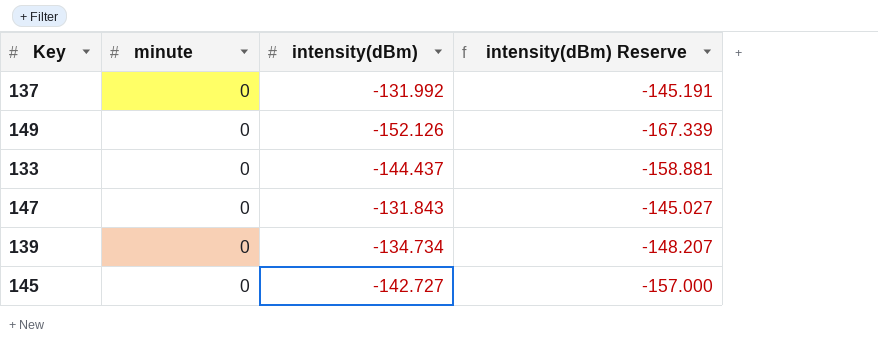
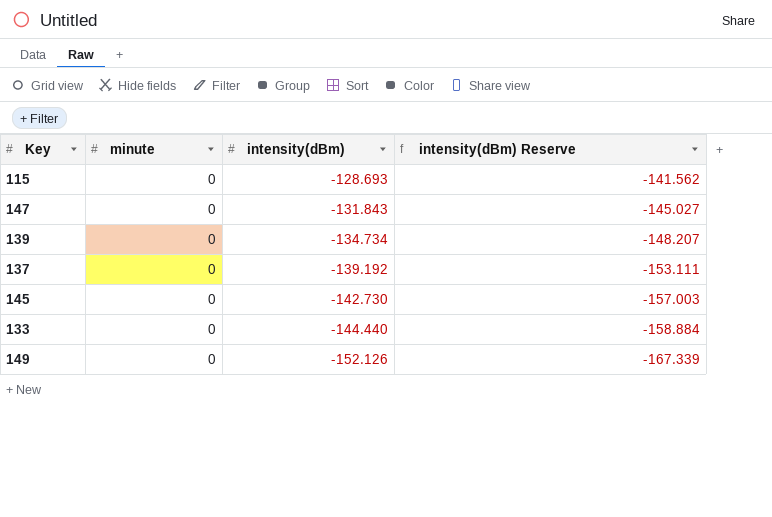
row order: none -> intensity(dBm) descending
row 115: none -> 0 | -128.693 | -141.562
137 | intensity(dBm): -131.992 -> -139.192
137 | intensity(dBm) Reserve: -145.191 -> -153.111
145 | intensity(dBm): -142.727 -> -142.730
145 | intensity(dBm) Reserve: -157.000 -> -157.003
133 | intensity(dBm): -144.437 -> -144.440
133 | intensity(dBm) Reserve: -158.881 -> -158.884

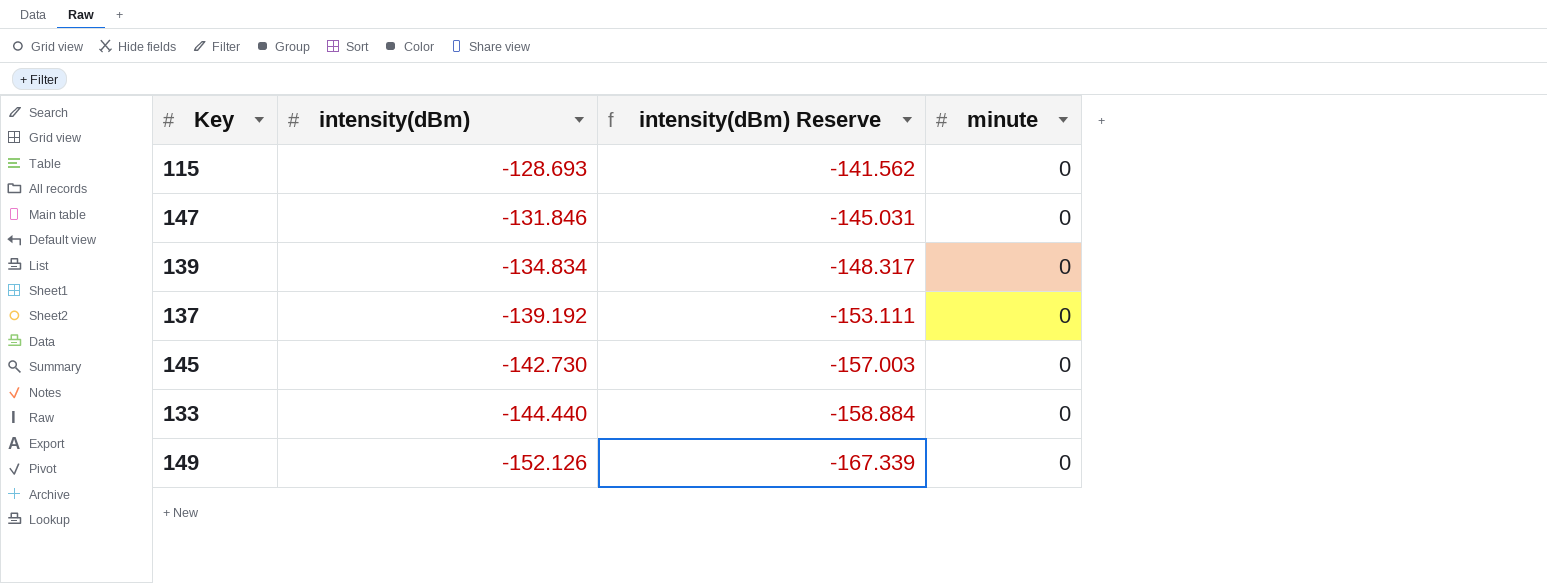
column minute | position: 2 -> 4
147 | intensity(dBm): -131.843 -> -131.846
147 | intensity(dBm) Reserve: -145.027 -> -145.031
139 | intensity(dBm): -134.734 -> -134.834
139 | intensity(dBm) Reserve: -148.207 -> -148.317

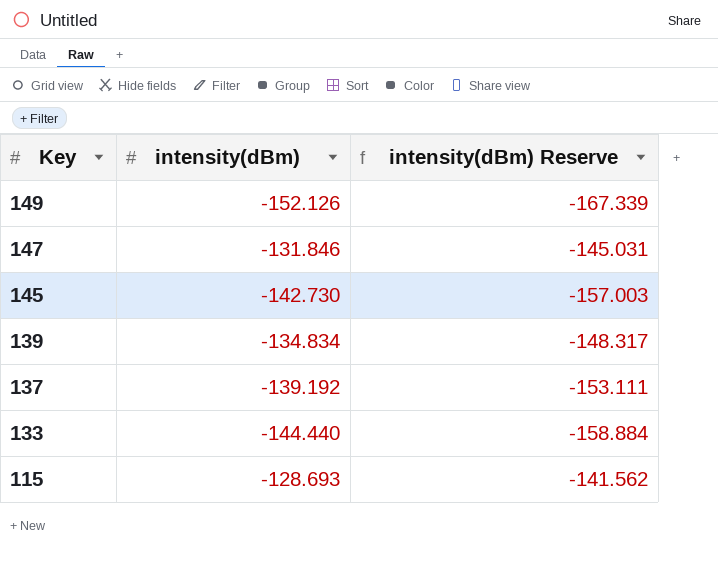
row order: intensity(dBm) descending -> Key descending
column minute | position: 4 -> none

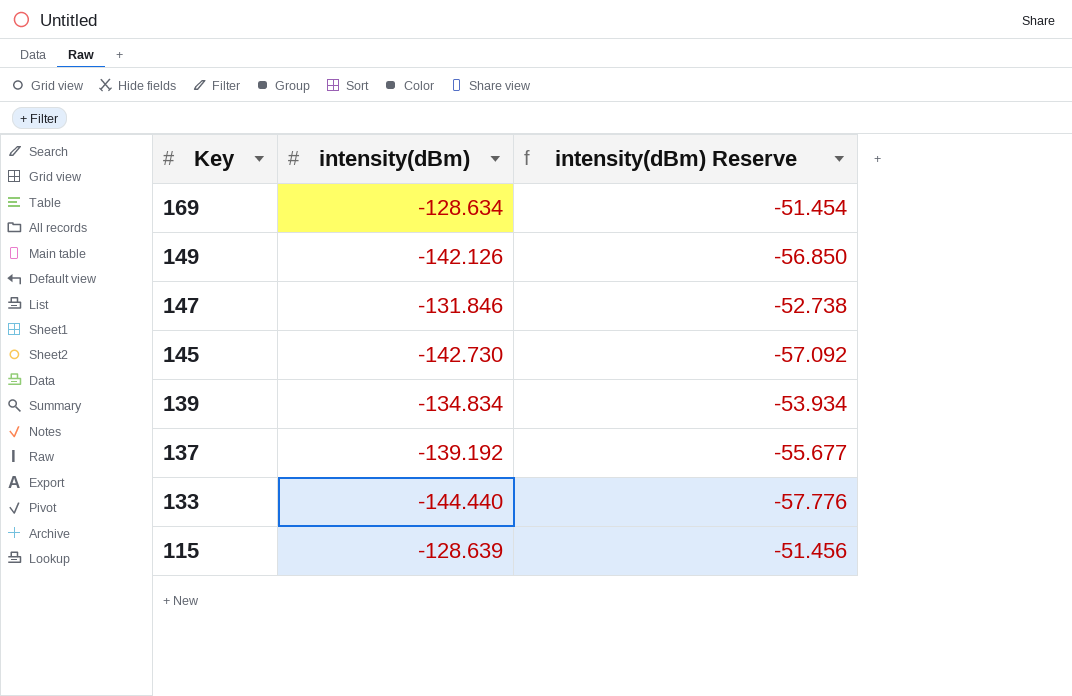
column intensity(dBm) Reserve | formula: [intensity(dBm)] * 1.1 -> [intensity(dBm)] * 0.4
row 169: none -> -128.634 | -51.454
149 | intensity(dBm): -152.126 -> -142.126
115 | intensity(dBm): -128.693 -> -128.639

